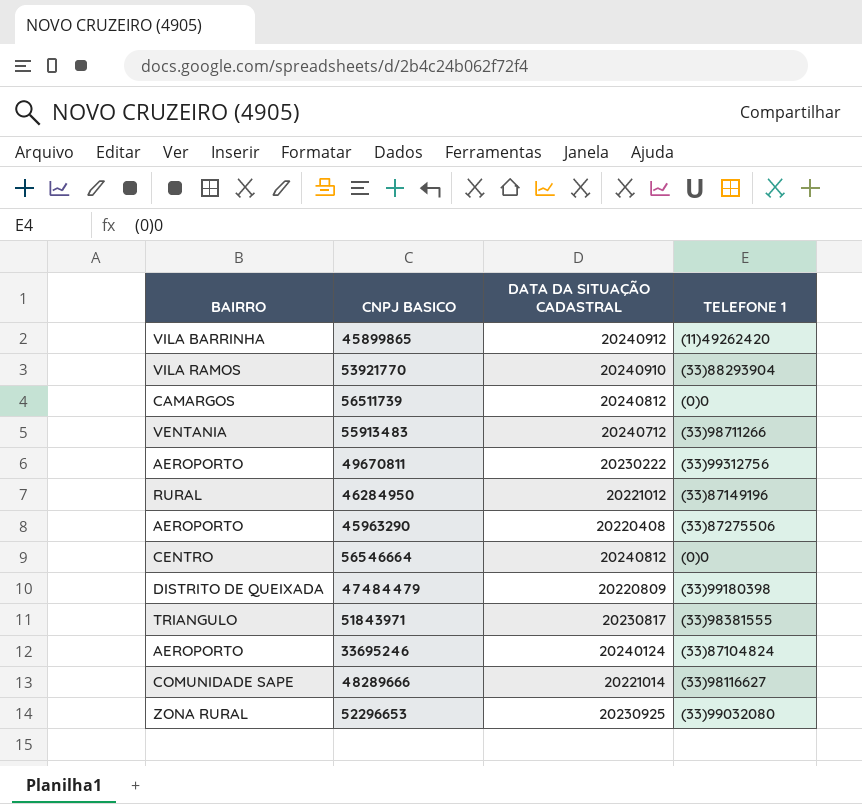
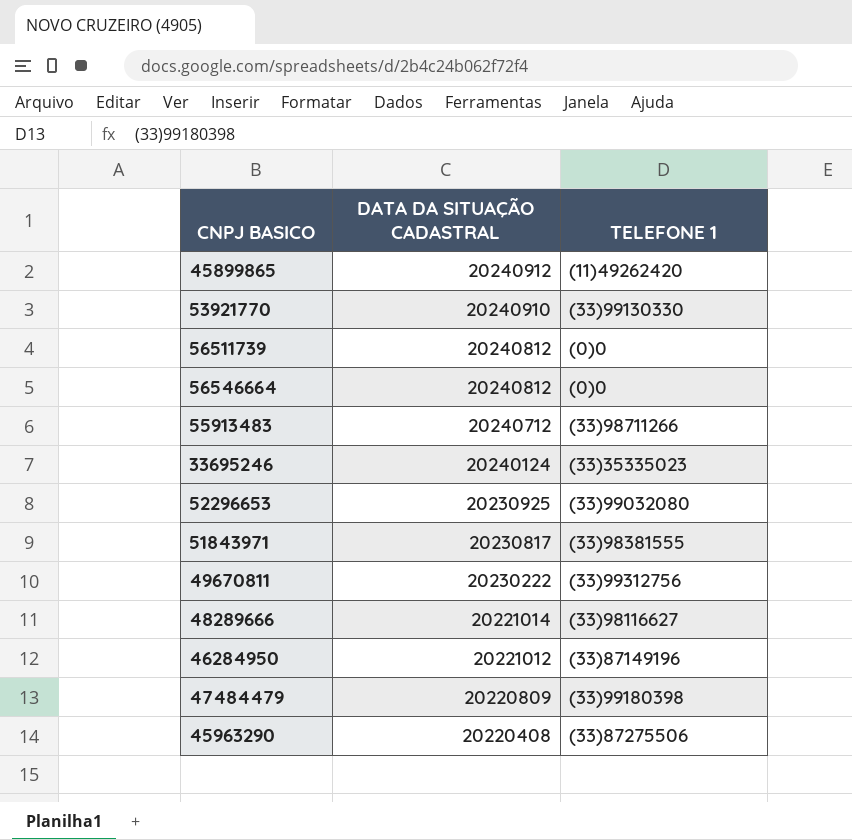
row order: none -> DATA DA SITUAÇÃO CADASTRAL descending
column BAIRRO | position: 1 -> none
53921770 | TELEFONE 1: (33)88293904 -> (33)99130330
33695246 | TELEFONE 1: (33)87104824 -> (33)35335023

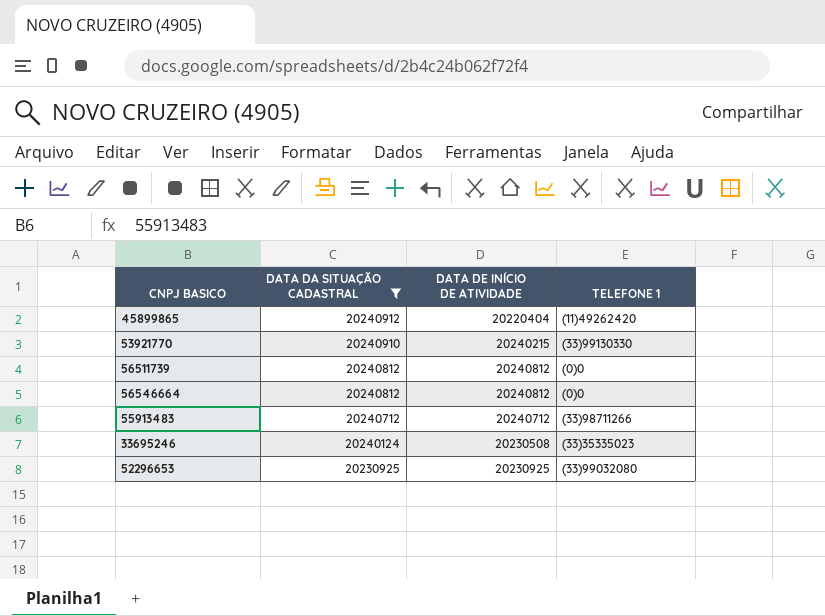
filter: none -> DATA DA SITUAÇÃO CADASTRAL >= 20230925
column DATA DE INÍCIO DE ATIVIDADE | position: none -> 3

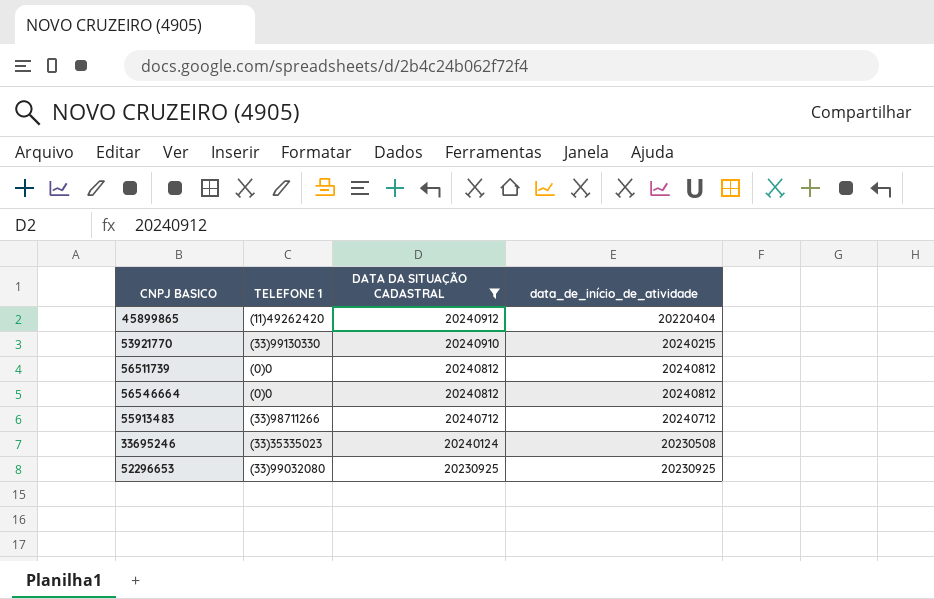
column TELEFONE 1 | position: 4 -> 2
column name: DATA DE INÍCIO DE ATIVIDADE -> data_de_início_de_atividade

